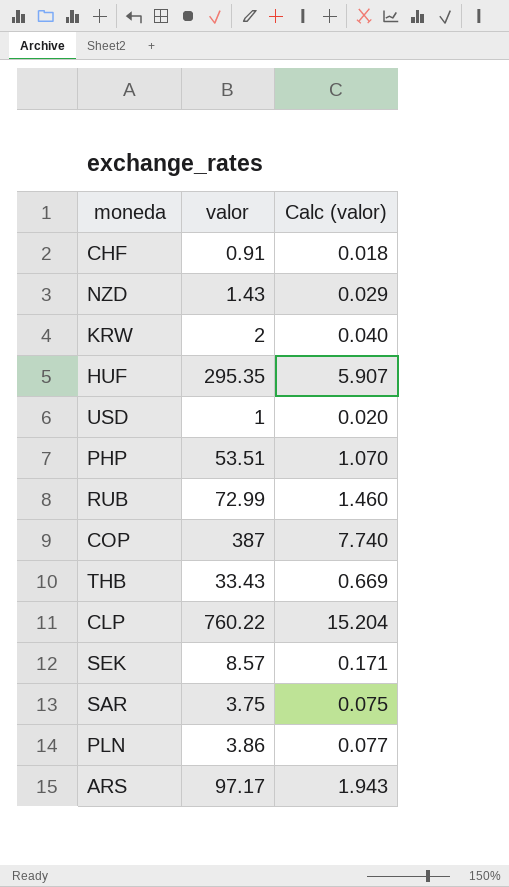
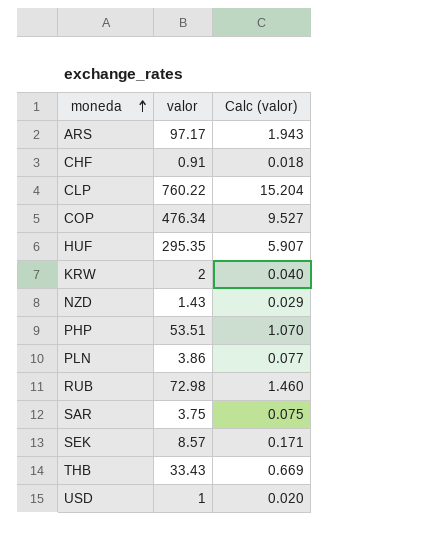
row order: none -> moneda ascending
COP | valor: 387 -> 476.34
COP | Calc (valor): 7.740 -> 9.527
RUB | valor: 72.99 -> 72.98

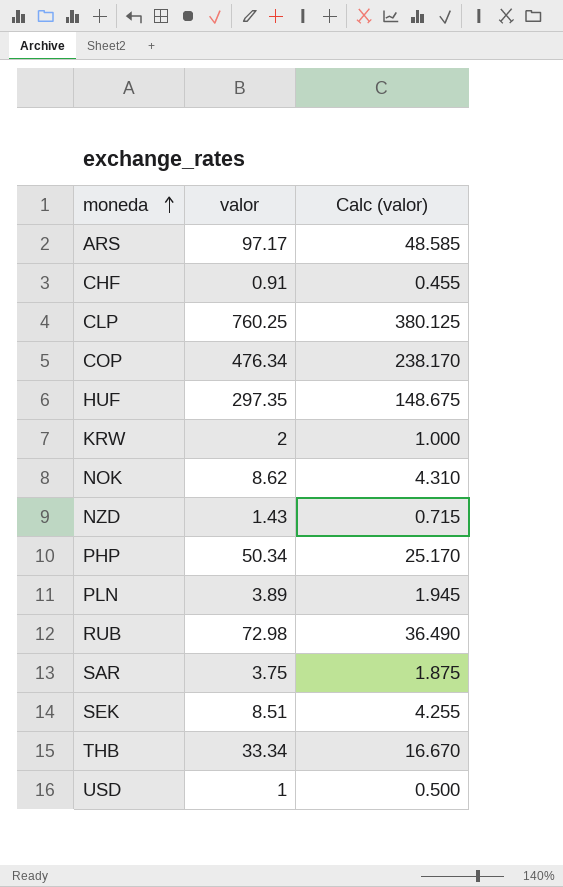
column Calc (valor) | formula: [valor] * 0.02 -> [valor] * 0.5
CLP | valor: 760.22 -> 760.25
HUF | valor: 295.35 -> 297.35
row NOK: none -> 8.62 | 4.310
PHP | valor: 53.51 -> 50.34
PLN | valor: 3.86 -> 3.89
SEK | valor: 8.57 -> 8.51
THB | valor: 33.43 -> 33.34

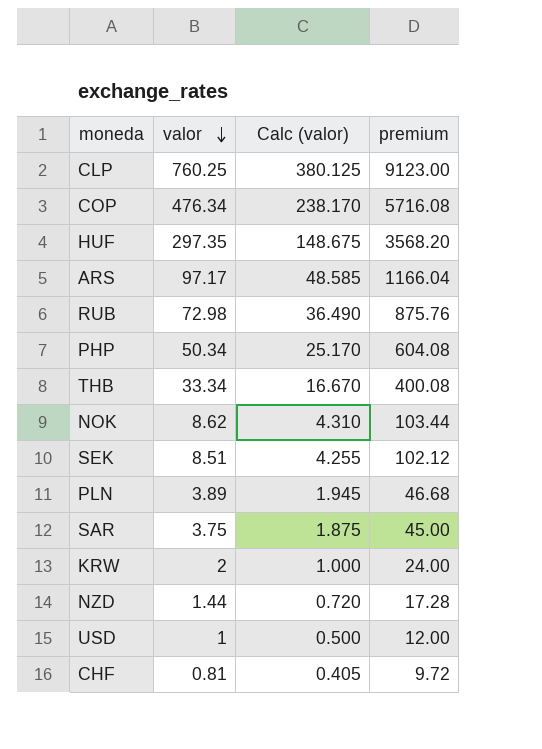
row order: moneda ascending -> valor descending
column premium | formula: none -> [valor] * 12
NZD | valor: 1.43 -> 1.44
NZD | Calc (valor): 0.715 -> 0.720
CHF | valor: 0.91 -> 0.81
CHF | Calc (valor): 0.455 -> 0.405

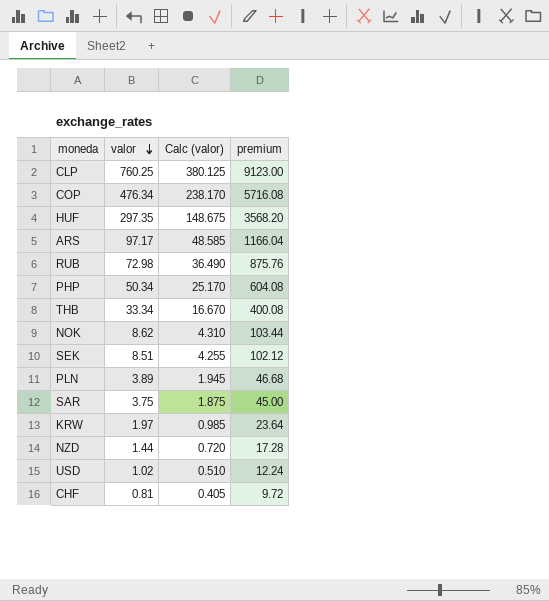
KRW | valor: 2 -> 1.97
KRW | Calc (valor): 1.000 -> 0.985
KRW | premium: 24.00 -> 23.64
USD | valor: 1 -> 1.02
USD | Calc (valor): 0.500 -> 0.510
USD | premium: 12.00 -> 12.24

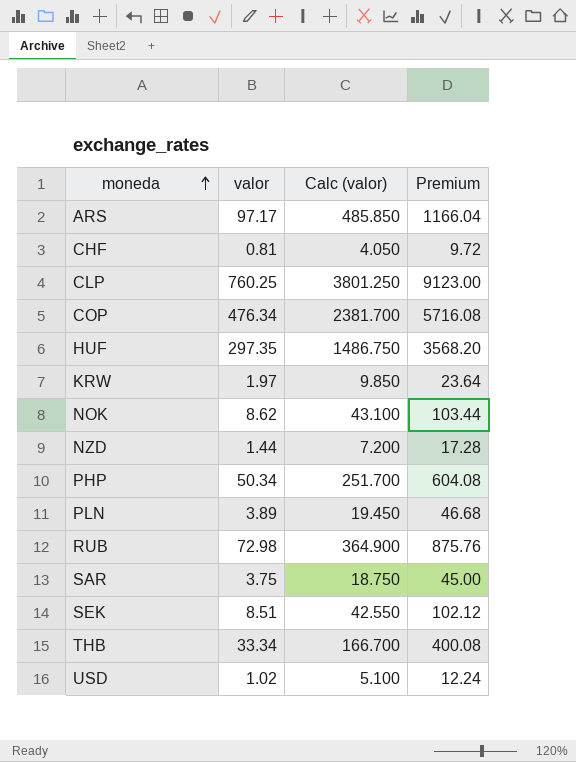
row order: valor descending -> moneda ascending
column Calc (valor) | formula: [valor] * 0.5 -> [valor] * 5
column name: premium -> Premium

